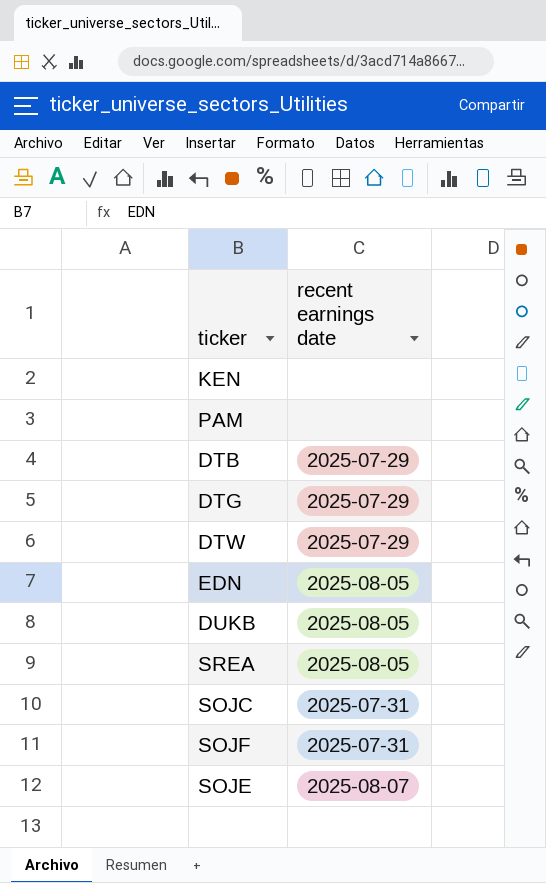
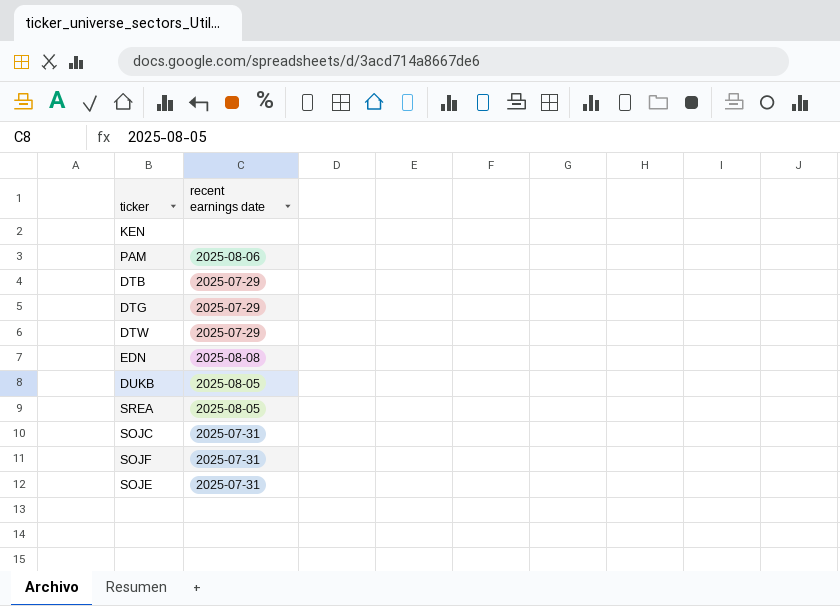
PAM | recent earnings date: none -> 2025-08-06
EDN | recent earnings date: 2025-08-05 -> 2025-08-08
SOJE | recent earnings date: 2025-08-07 -> 2025-07-31

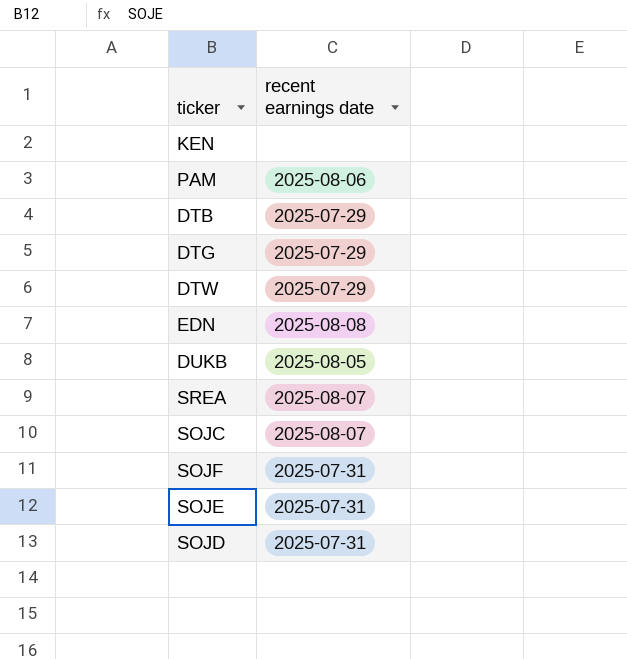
SREA | recent earnings date: 2025-08-05 -> 2025-08-07
SOJC | recent earnings date: 2025-07-31 -> 2025-08-07
row SOJD: none -> 2025-07-31

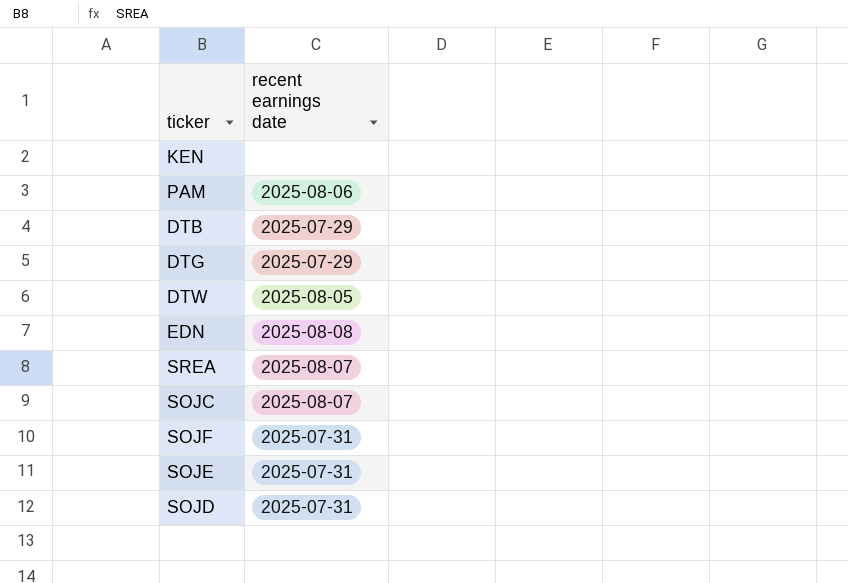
row DUKB: 2025-08-05 -> none
DTW | recent earnings date: 2025-07-29 -> 2025-08-05

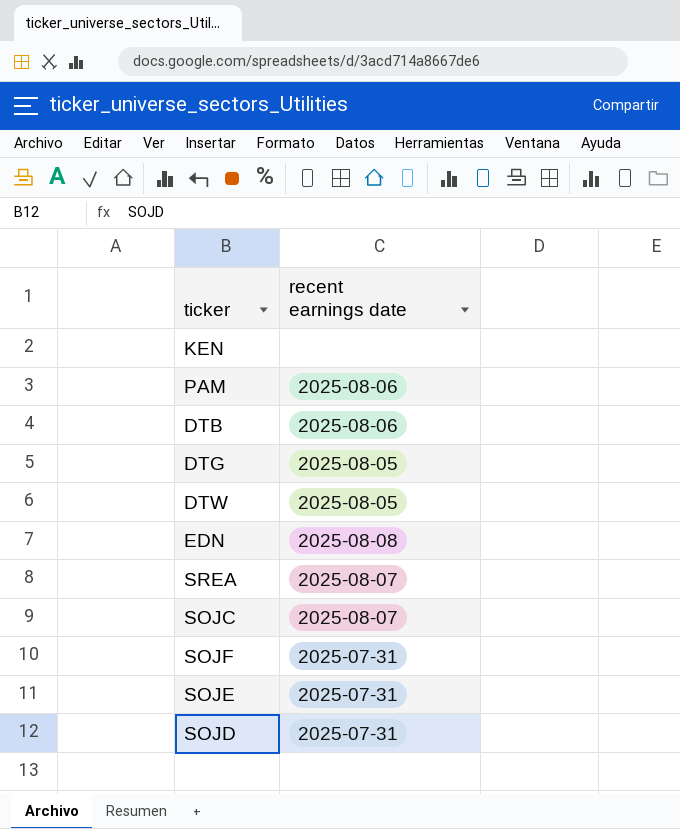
DTB | recent earnings date: 2025-07-29 -> 2025-08-06
DTG | recent earnings date: 2025-07-29 -> 2025-08-05

